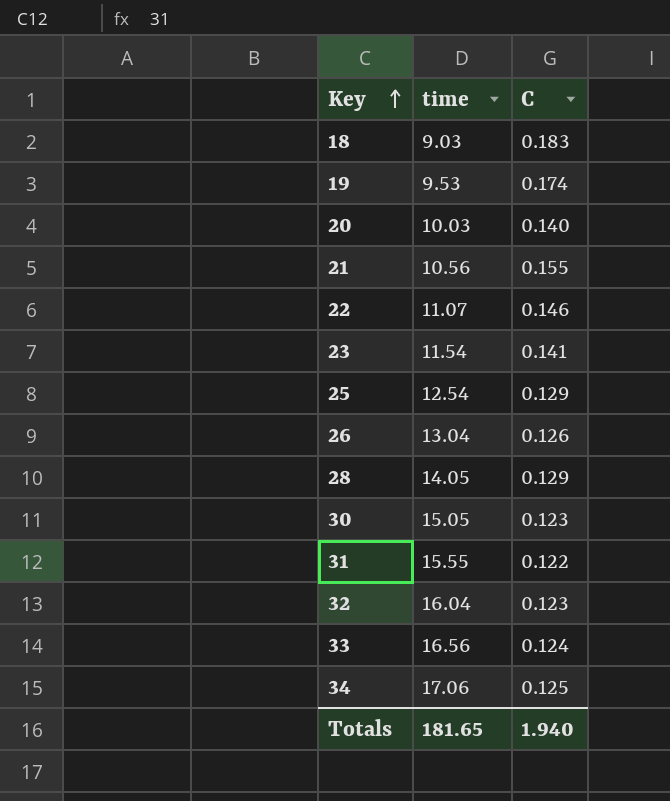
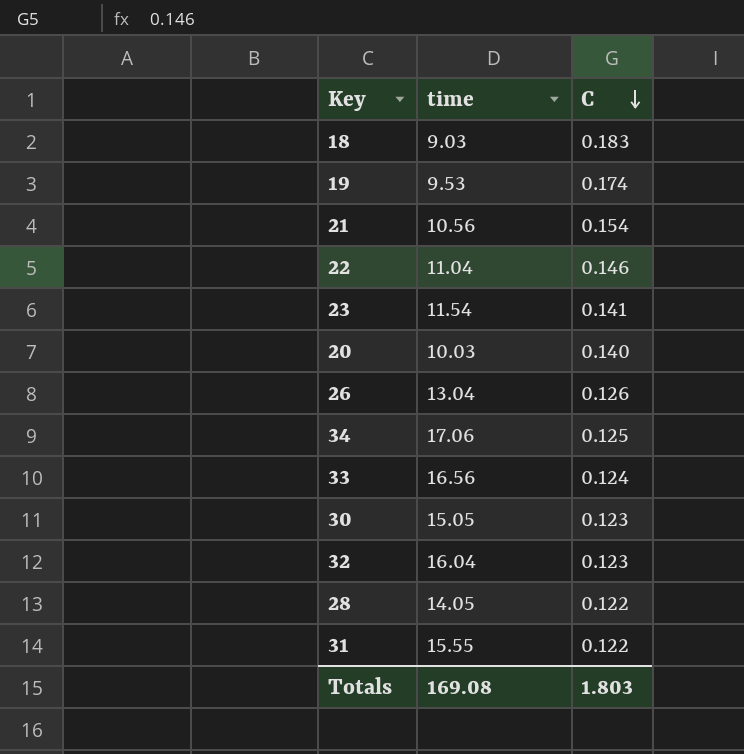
row order: Key ascending -> C descending
row 25: 12.54 | 0.129 -> none
21 | C: 0.155 -> 0.154
22 | time: 11.07 -> 11.04
28 | C: 0.129 -> 0.122
Totals | time: 181.65 -> 169.08
Totals | C: 1.940 -> 1.803

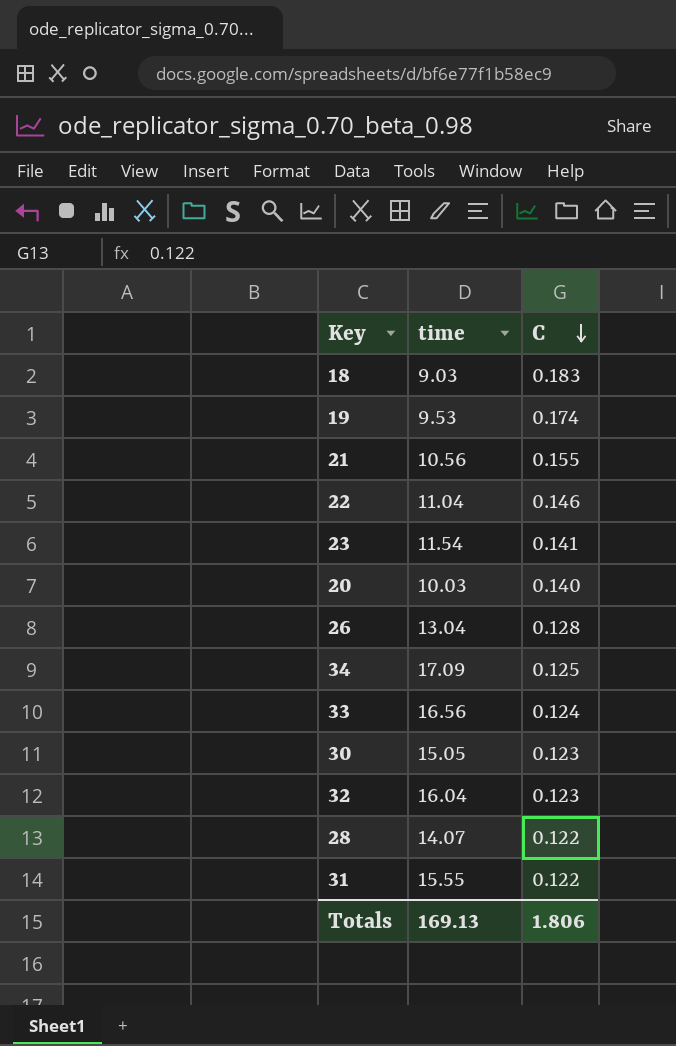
21 | C: 0.154 -> 0.155
26 | C: 0.126 -> 0.128
34 | time: 17.06 -> 17.09
28 | time: 14.05 -> 14.07
Totals | time: 169.08 -> 169.13
Totals | C: 1.803 -> 1.806

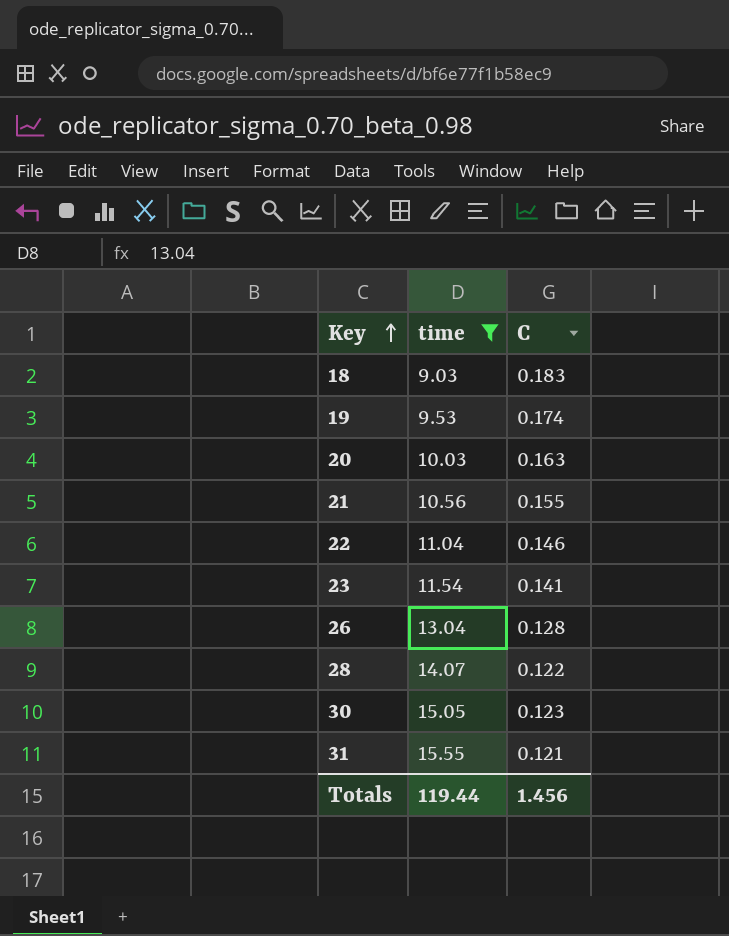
filter: none -> time <= 15.55
row order: C descending -> Key ascending
20 | C: 0.140 -> 0.163
31 | C: 0.122 -> 0.121
Totals | time: 169.13 -> 119.44
Totals | C: 1.806 -> 1.456

